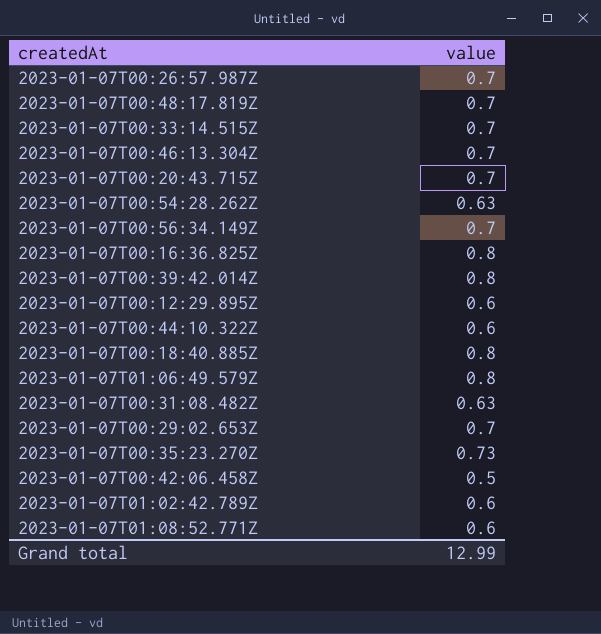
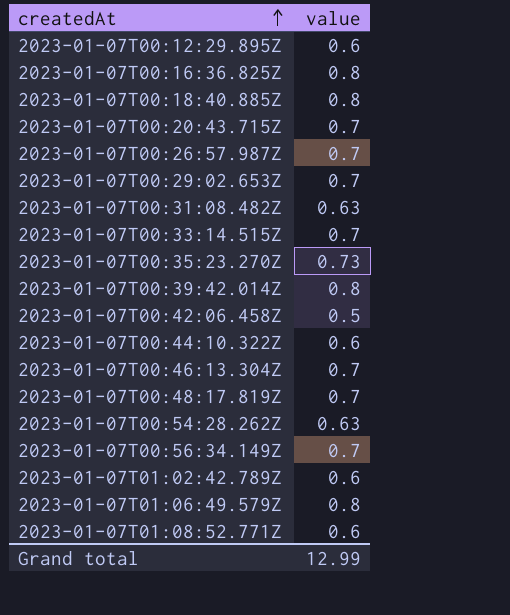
row order: none -> createdAt ascending

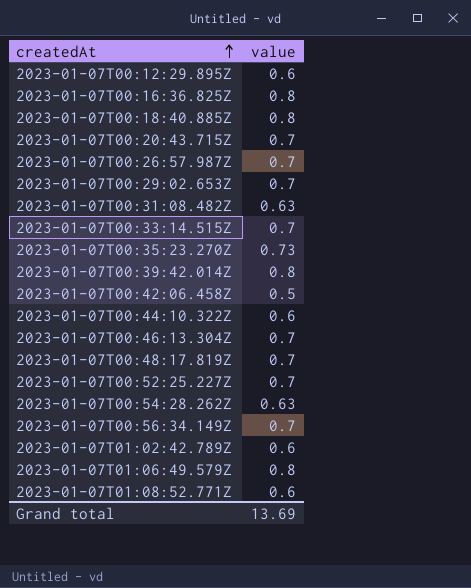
row 2023-01-07T00:52:25.227Z: none -> 0.7
Grand total | value: 12.99 -> 13.69

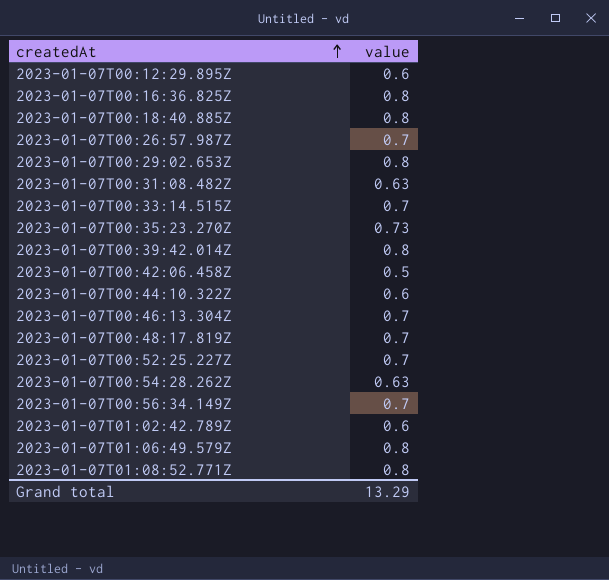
row 2023-01-07T00:20:43.715Z: 0.7 -> none
2023-01-07T00:29:02.653Z | value: 0.7 -> 0.8
2023-01-07T01:08:52.771Z | value: 0.6 -> 0.8
Grand total | value: 13.69 -> 13.29

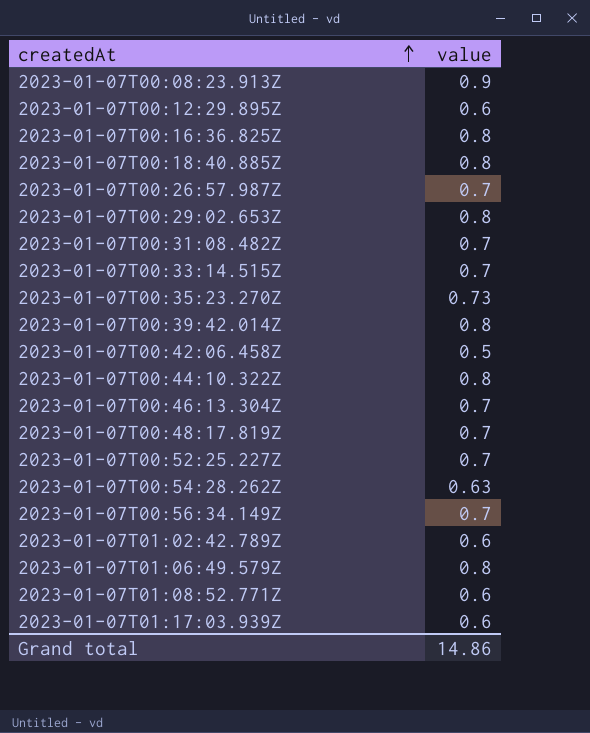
row 2023-01-07T00:08:23.913Z: none -> 0.9
2023-01-07T00:31:08.482Z | value: 0.63 -> 0.7
2023-01-07T00:44:10.322Z | value: 0.6 -> 0.8
2023-01-07T01:08:52.771Z | value: 0.8 -> 0.6
row 2023-01-07T01:17:03.939Z: none -> 0.6
Grand total | value: 13.29 -> 14.86

